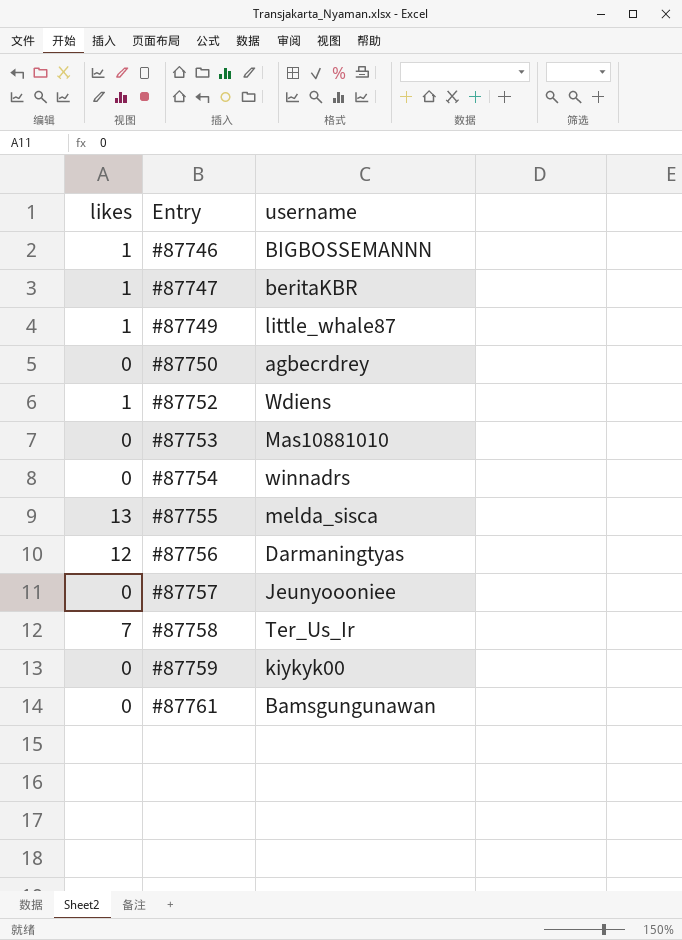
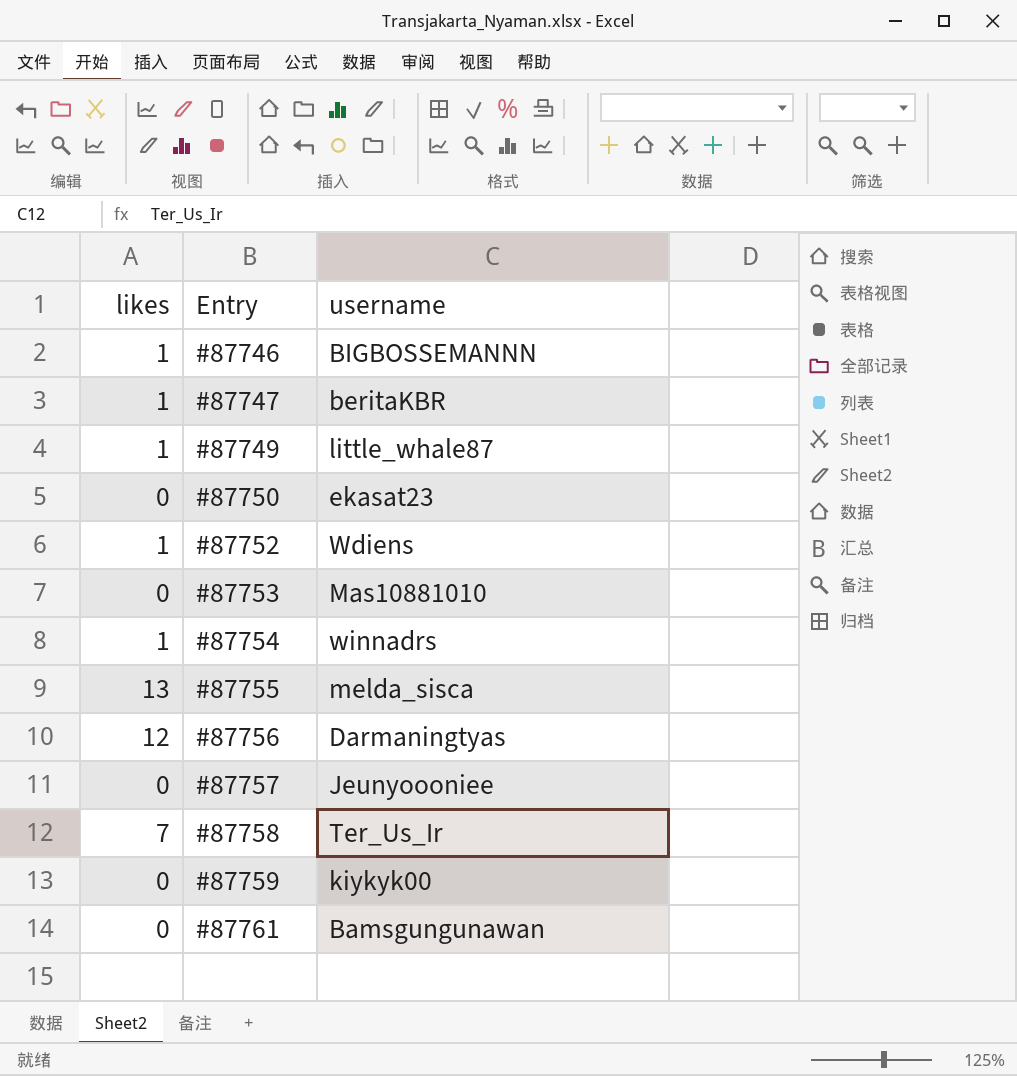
#87750 | username: agbecrdrey -> ekasat23
#87754 | likes: 0 -> 1

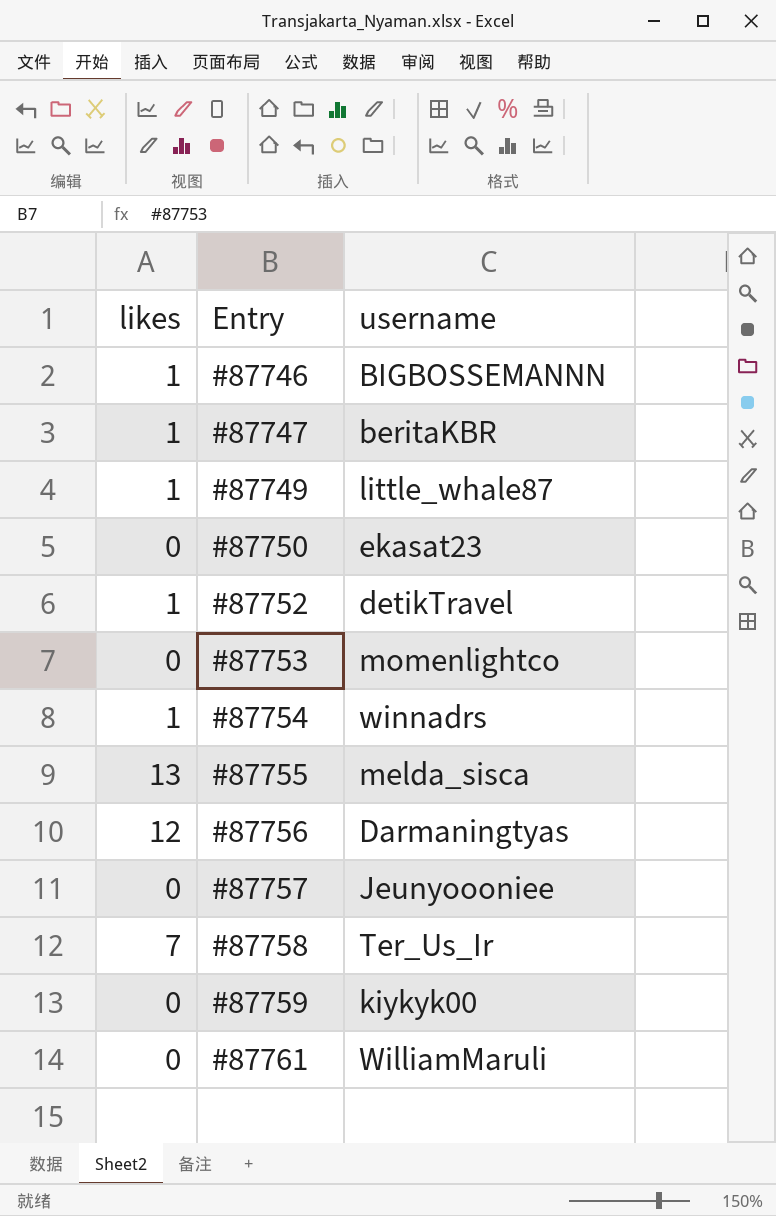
#87752 | username: Wdiens -> detikTravel
#87753 | username: Mas10881010 -> momenlightco
#87761 | username: Bamsgungunawan -> WilliamMaruli

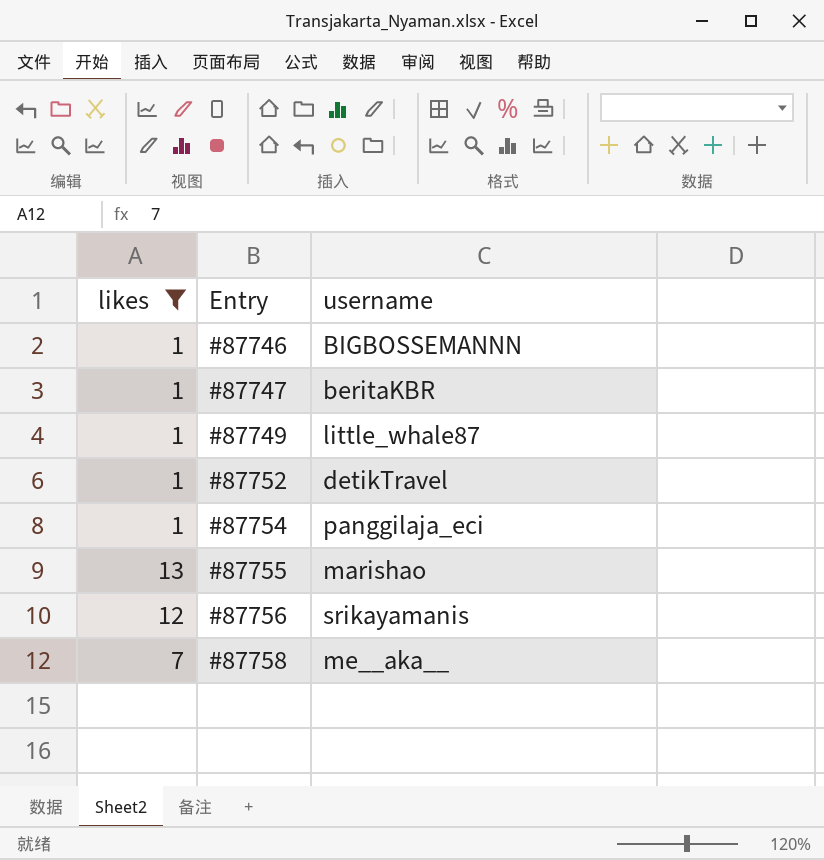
filter: none -> likes != 0
#87754 | username: winnadrs -> panggilaja_eci
#87755 | username: melda_sisca -> marishao
#87756 | username: Darmaningtyas -> srikayamanis
#87758 | username: Ter_Us_Ir -> me__aka__

